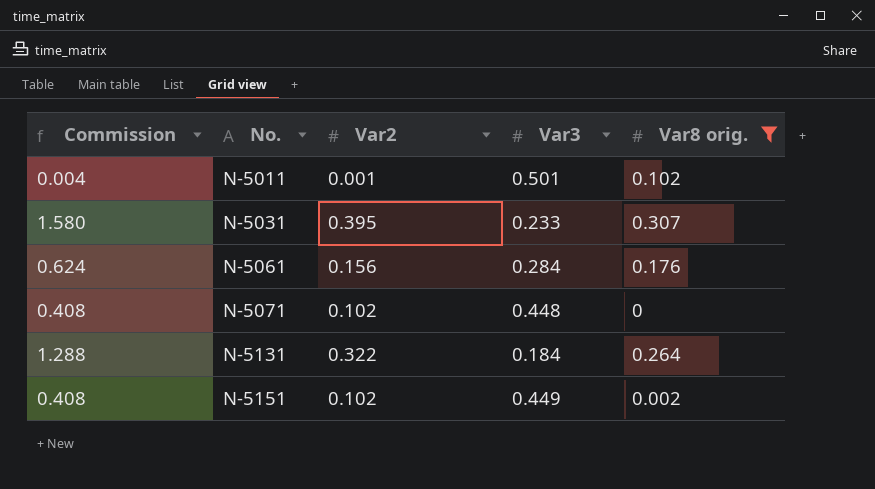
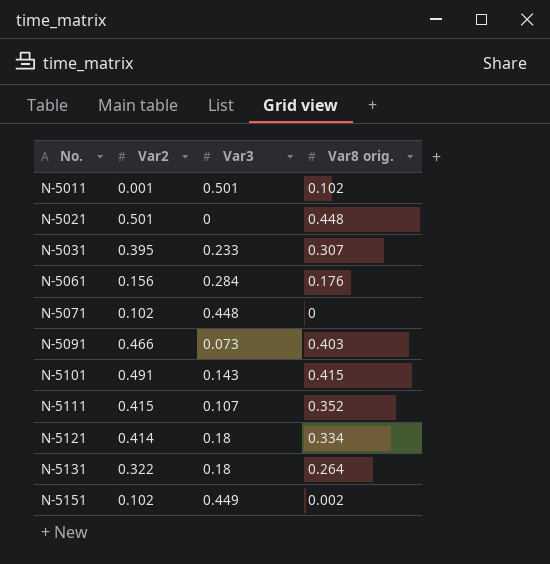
filter: Var8 orig. <= 0.307 -> none
column Commission | formula: [Var2] * 4 -> none
N-5131 | Var3: 0.184 -> 0.18

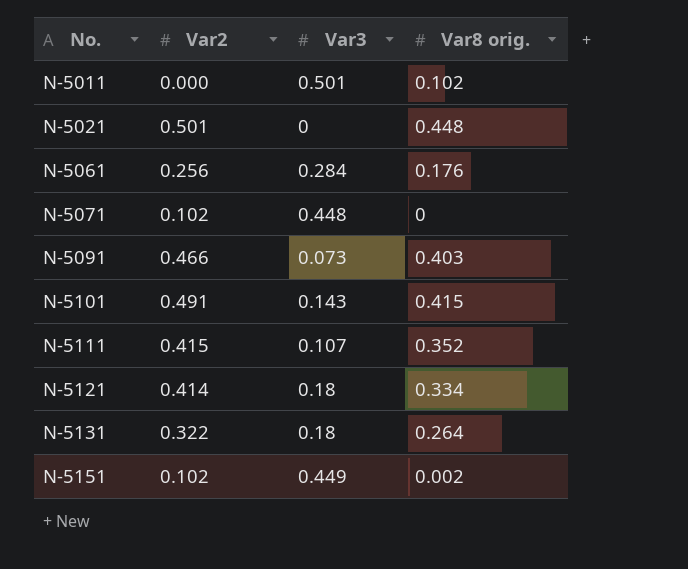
row N-5031: 0.395 | 0.233 | 0.307 -> none
N-5011 | Var2: 0.001 -> 0.000
N-5061 | Var2: 0.156 -> 0.256

